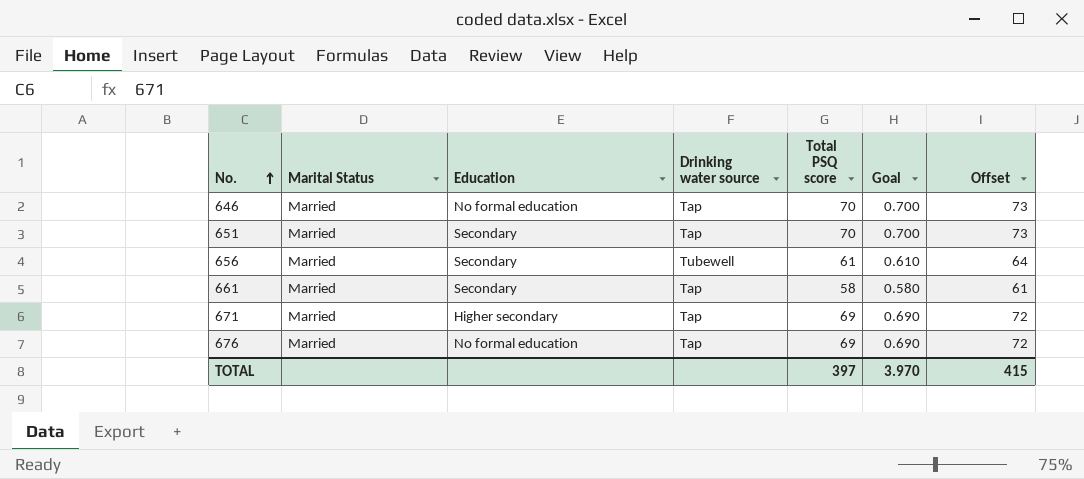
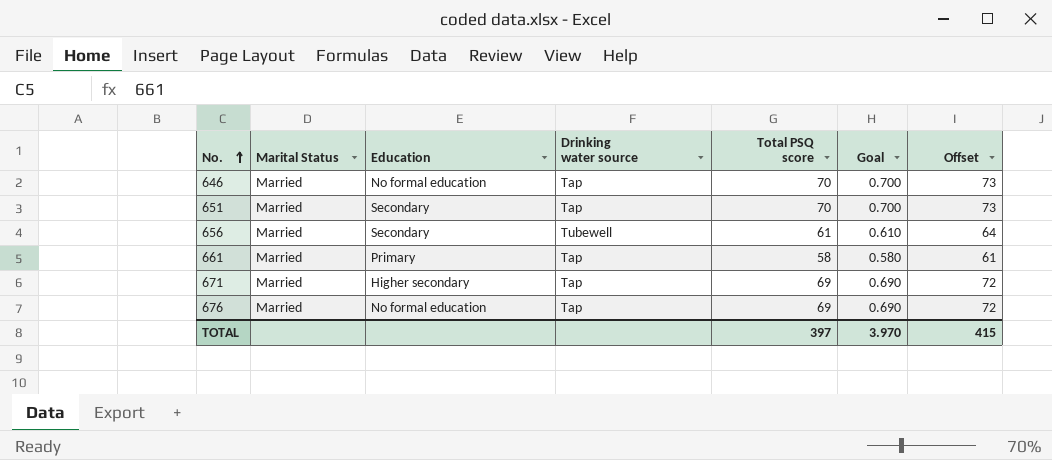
661 | Education: Secondary -> Primary

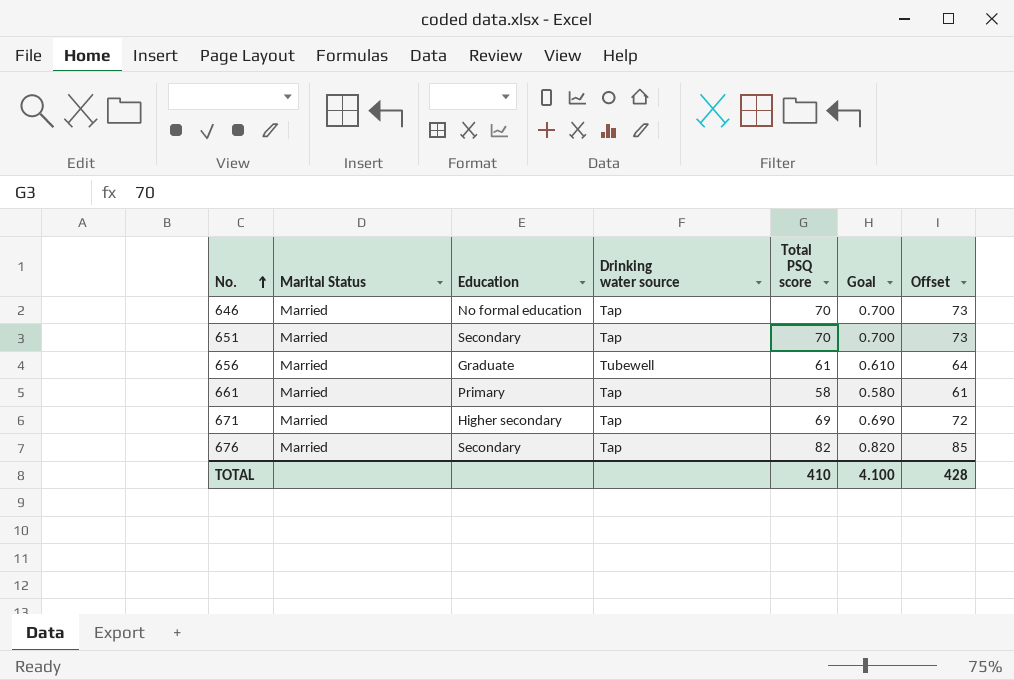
656 | Education: Secondary -> Graduate
676 | Education: No formal education -> Secondary
676 | Total PSQ score: 69 -> 82
676 | Goal: 0.690 -> 0.820
676 | Offset: 72 -> 85
TOTAL | Total PSQ score: 397 -> 410
TOTAL | Goal: 3.970 -> 4.100
TOTAL | Offset: 415 -> 428

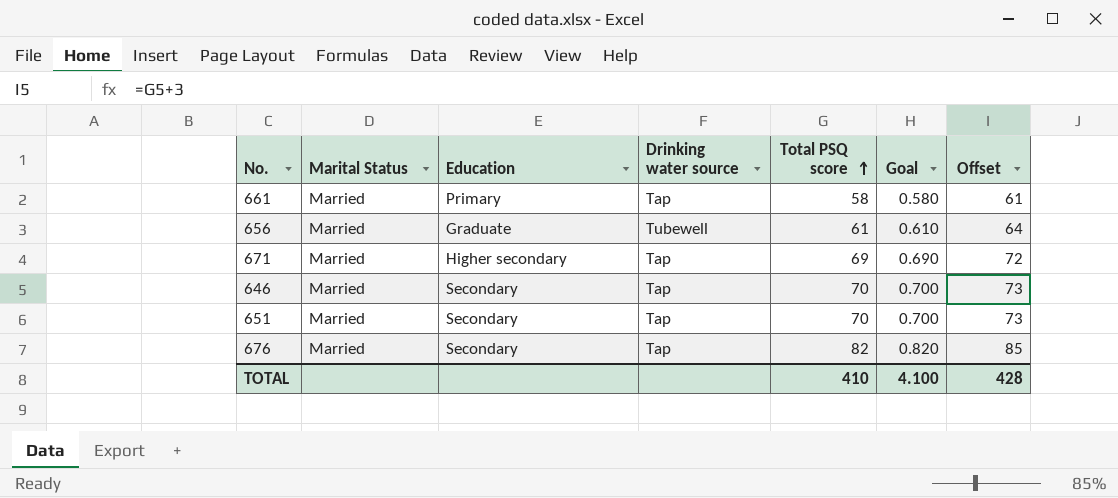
row order: No. ascending -> Total PSQ score ascending
646 | Education: No formal education -> Secondary

